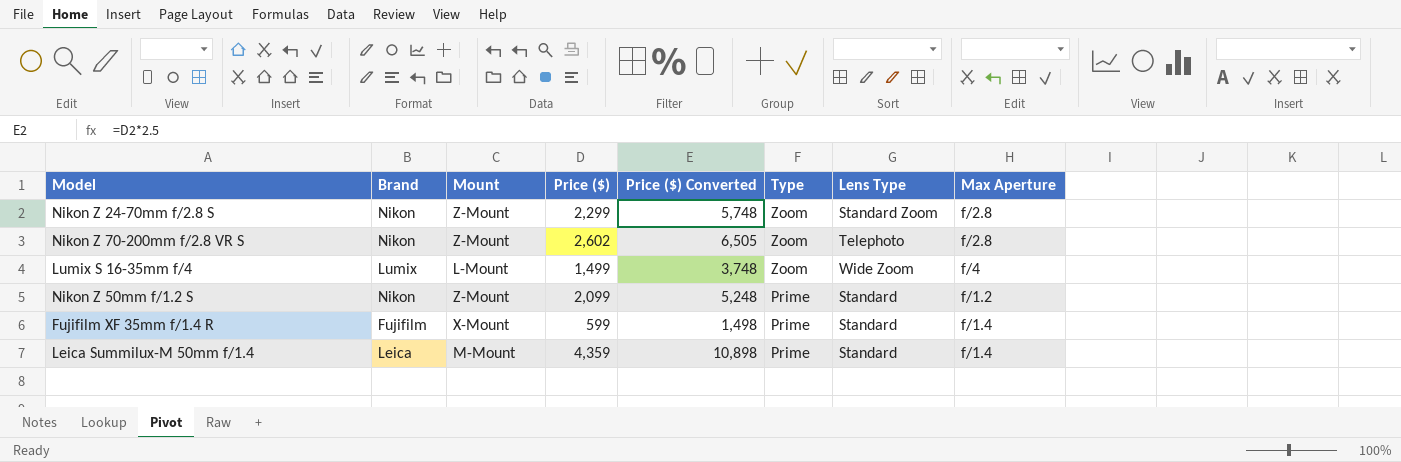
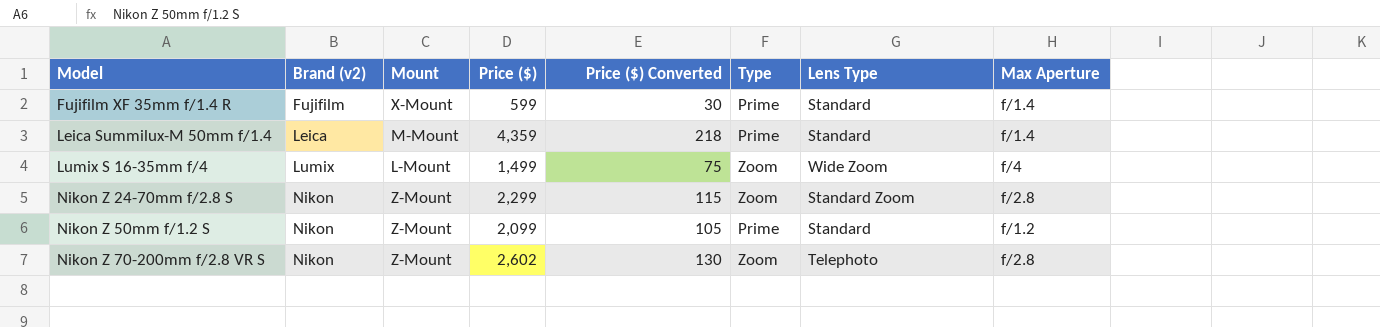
row order: Type descending -> Model ascending
column name: Brand -> Brand (v2)
column Price ($) Converted | formula: [Price ($)] * 2.5 -> [Price ($)] * 0.05

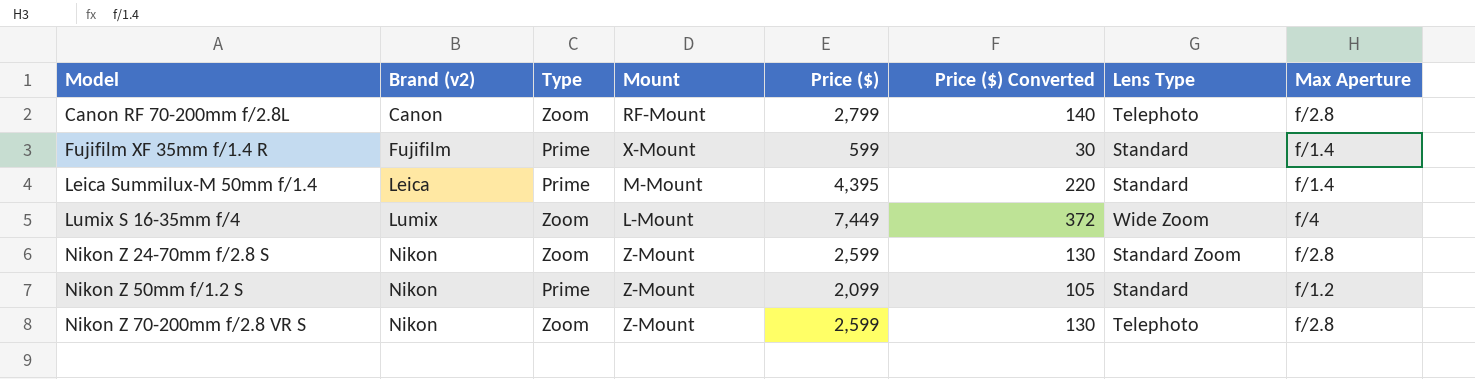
column Type | position: 6 -> 3
row Canon RF 70-200mm f/2.8L: none -> Canon | Zoom | RF-Mount | 2,799 | 140 | Telephoto | f/2.8
Leica Summilux-M 50mm f/1.4 | Price ($): 4,359 -> 4,395
Leica Summilux-M 50mm f/1.4 | Price ($) Converted: 218 -> 220
Lumix S 16-35mm f/4 | Price ($): 1,499 -> 7,449
Lumix S 16-35mm f/4 | Price ($) Converted: 75 -> 372
Nikon Z 24-70mm f/2.8 S | Price ($): 2,299 -> 2,599
Nikon Z 24-70mm f/2.8 S | Price ($) Converted: 115 -> 130
Nikon Z 70-200mm f/2.8 VR S | Price ($): 2,602 -> 2,599

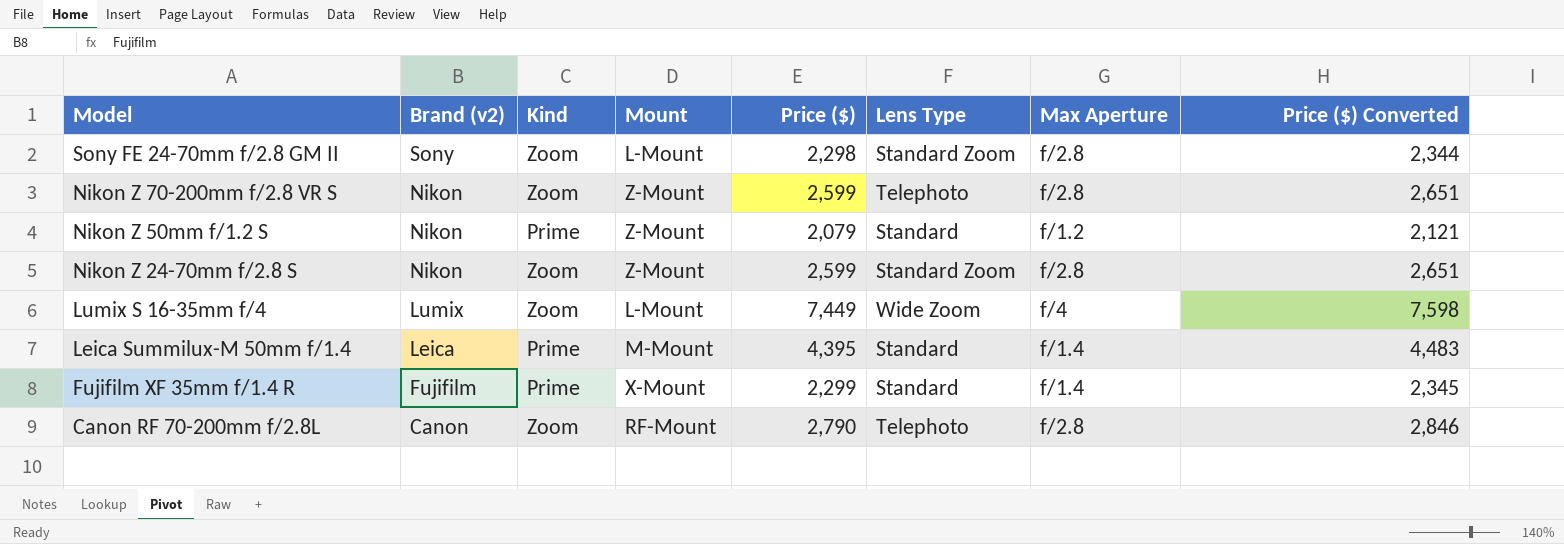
row order: Model ascending -> Model descending
column name: Type -> Kind
column Price ($) Converted | formula: [Price ($)] * 0.05 -> [Price ($)] * 1.02
column Price ($) Converted | position: 6 -> 8
row Sony FE 24-70mm f/2.8 GM II: none -> Sony | Zoom | L-Mount | 2,298 | Standard Zoom | f/2.8 | 2,344
Nikon Z 50mm f/1.2 S | Price ($): 2,099 -> 2,079
Fujifilm XF 35mm f/1.4 R | Price ($): 599 -> 2,299
Canon RF 70-200mm f/2.8L | Price ($): 2,799 -> 2,790

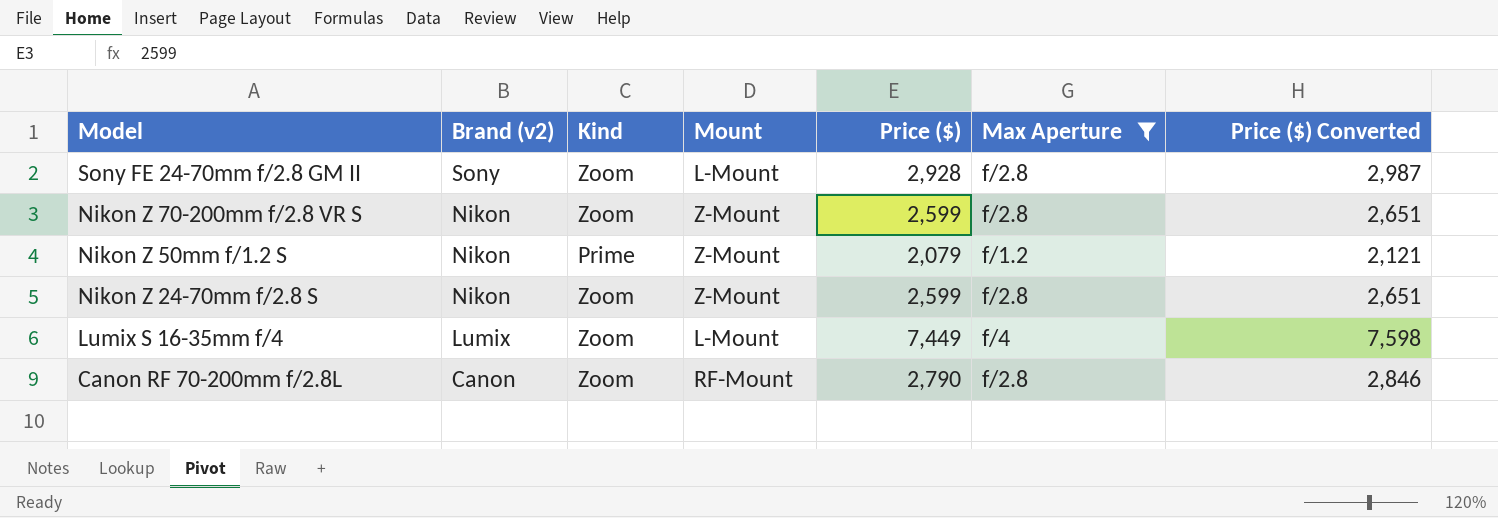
filter: none -> Max Aperture != f/1.4
column Lens Type | position: 6 -> none
Sony FE 24-70mm f/2.8 GM II | Price ($): 2,298 -> 2,928
Sony FE 24-70mm f/2.8 GM II | Price ($) Converted: 2,344 -> 2,987

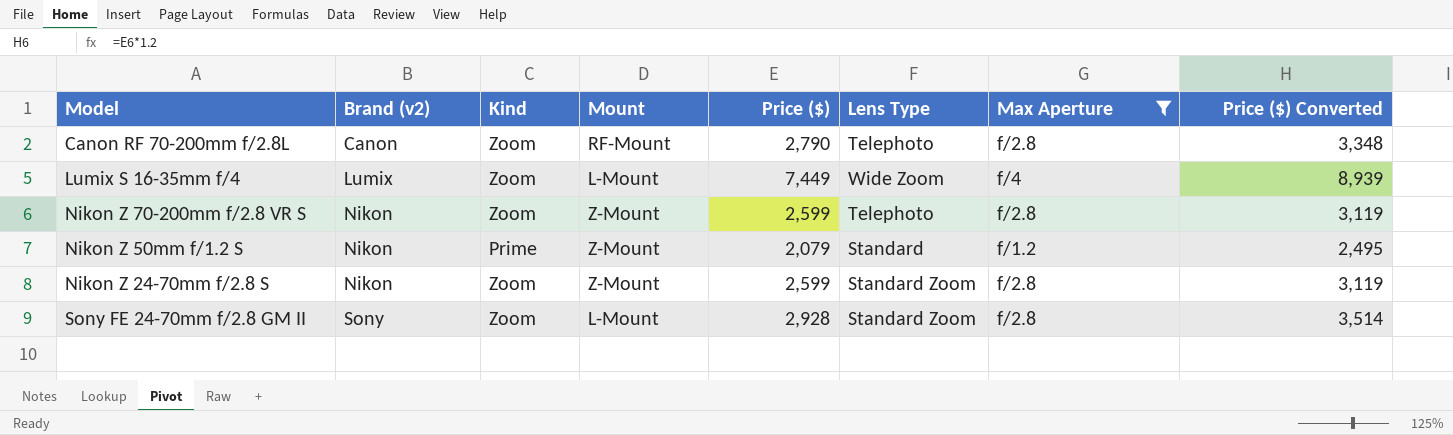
row order: Model descending -> Brand (v2) ascending
column Lens Type | position: none -> 6
column Price ($) Converted | formula: [Price ($)] * 1.02 -> [Price ($)] * 1.2

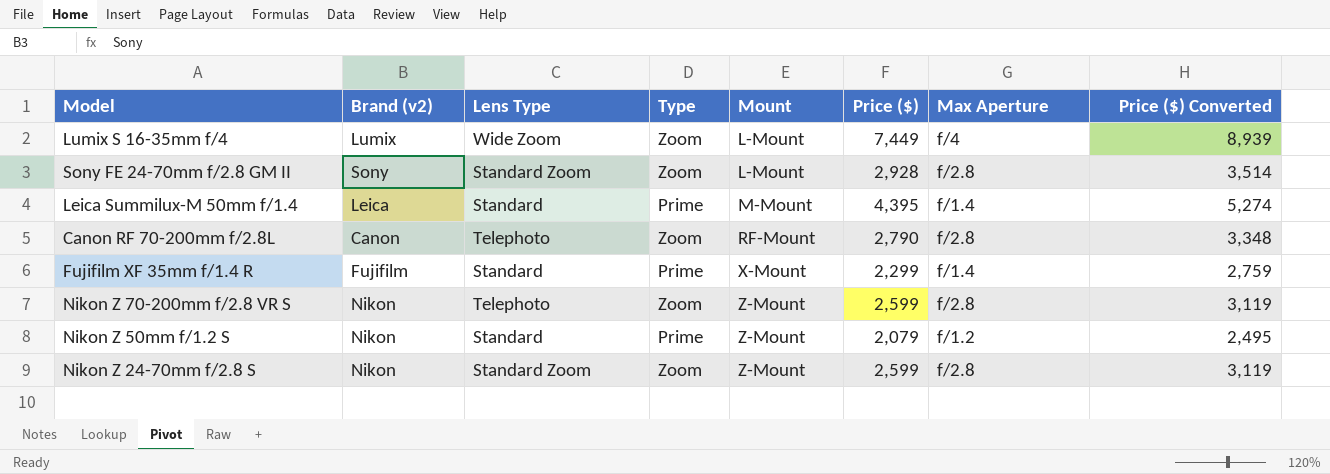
filter: Max Aperture != f/1.4 -> none
row order: Brand (v2) ascending -> Mount ascending
column Lens Type | position: 6 -> 3
column name: Kind -> Type

